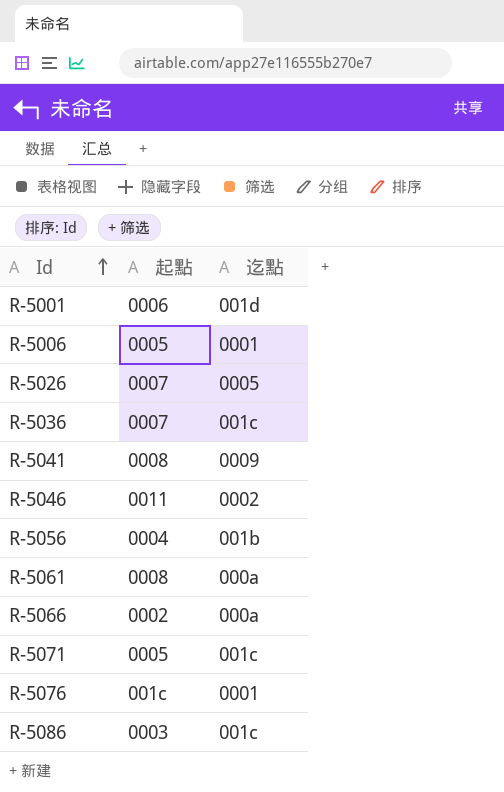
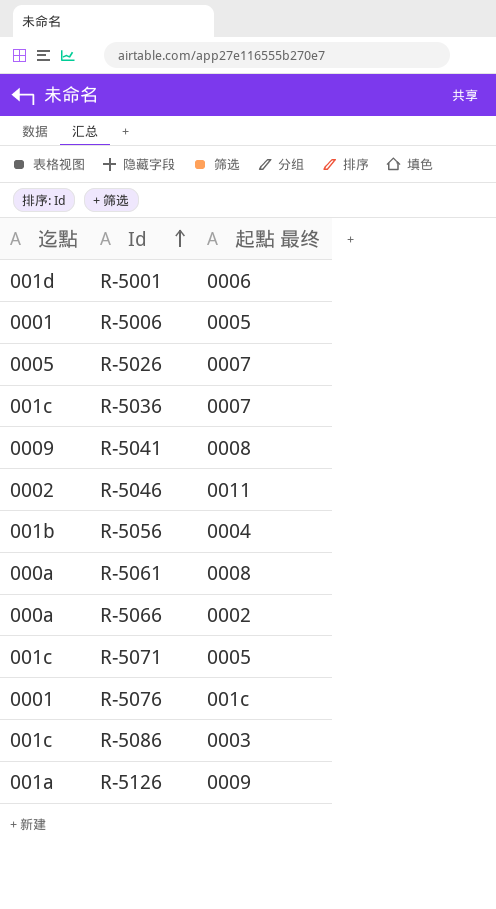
column 迄點 | position: 3 -> 1
column name: 起點 -> 起點 最终
row R-5126: none -> 001a | 0009

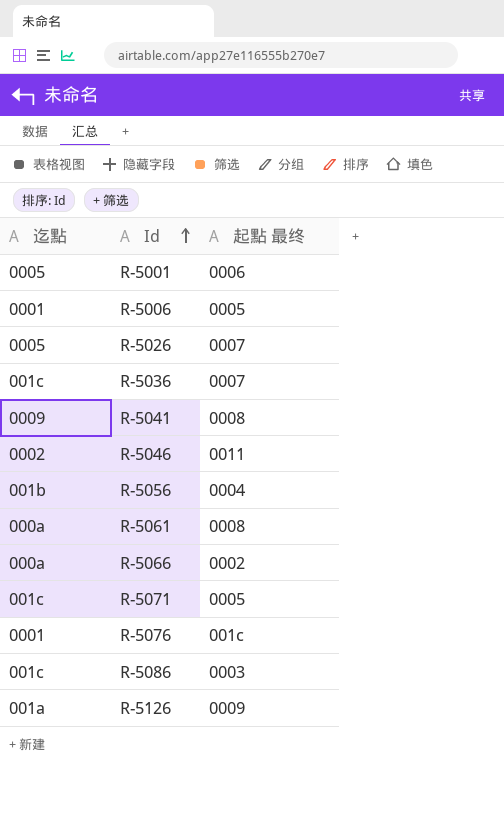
R-5001 | 迄點: 001d -> 0005

